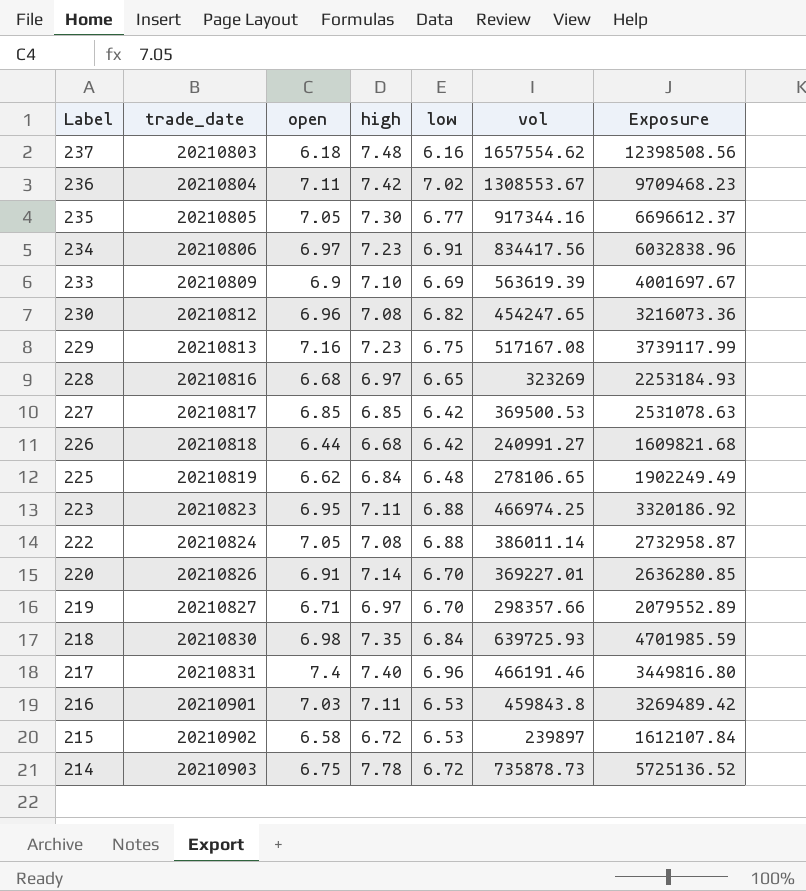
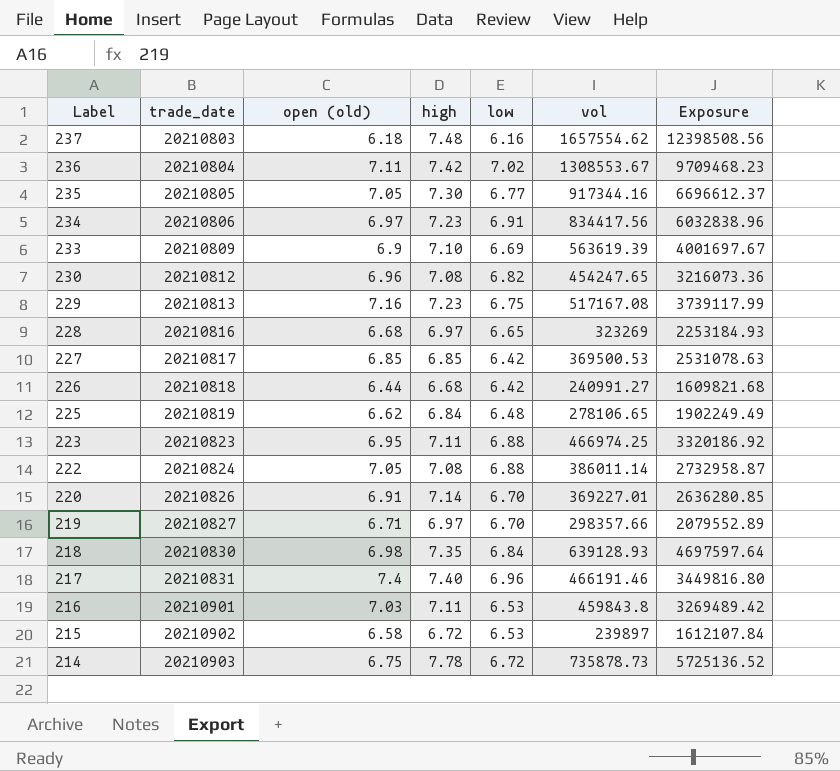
column name: open -> open (old)
218 | vol: 639725.93 -> 639128.93
218 | Exposure: 4701985.59 -> 4697597.64

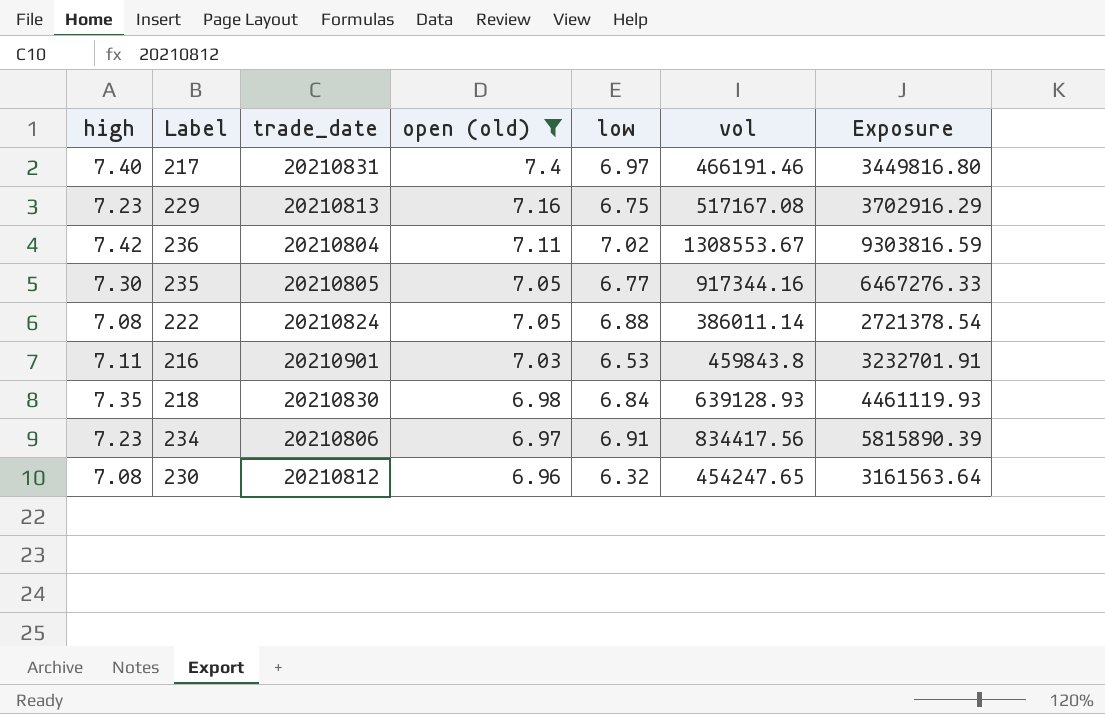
filter: none -> open (old) >= 6.96
row order: Label descending -> open (old) descending
column high | position: 4 -> 1
column Exposure | formula: [high] * [vol] -> [open (old)] * [vol]
217 | low: 6.96 -> 6.97
230 | low: 6.82 -> 6.32

